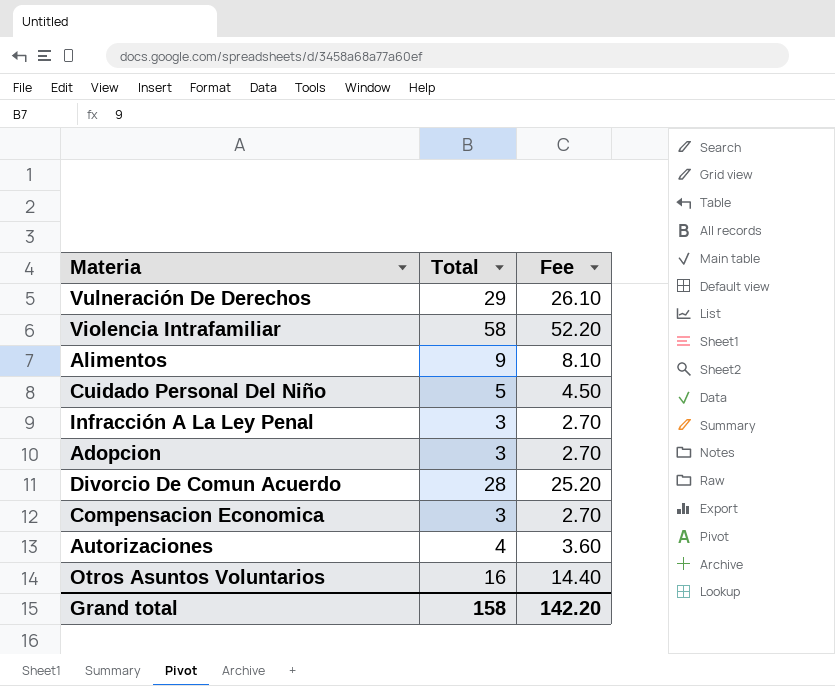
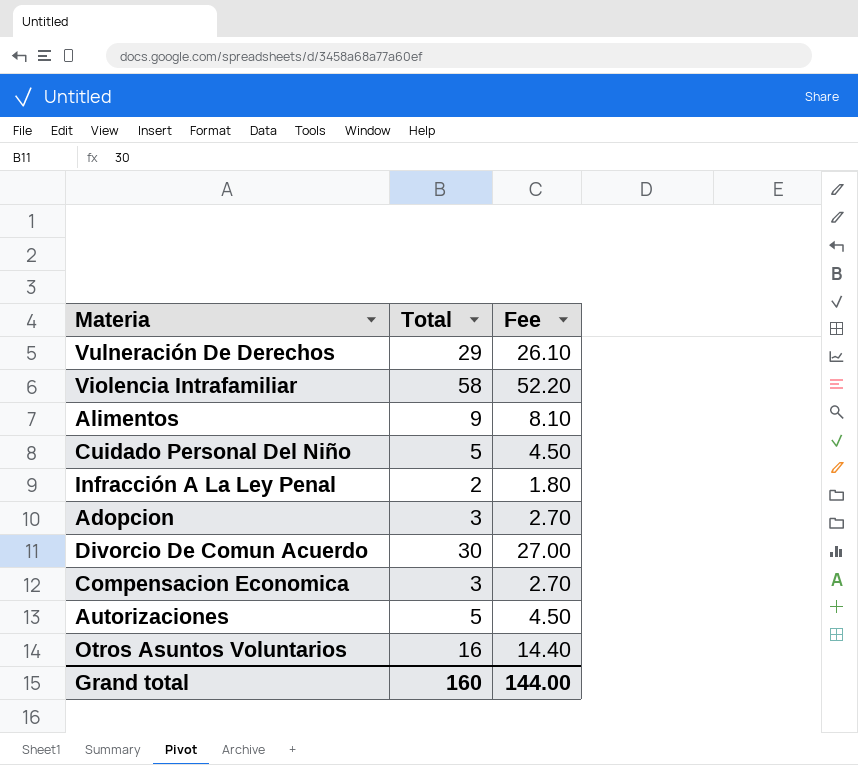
Infracción A La Ley Penal | Total: 3 -> 2
Infracción A La Ley Penal | Fee: 2.70 -> 1.80
Divorcio De Comun Acuerdo | Total: 28 -> 30
Divorcio De Comun Acuerdo | Fee: 25.20 -> 27.00
Autorizaciones | Total: 4 -> 5
Autorizaciones | Fee: 3.60 -> 4.50
Grand total | Total: 158 -> 160
Grand total | Fee: 142.20 -> 144.00

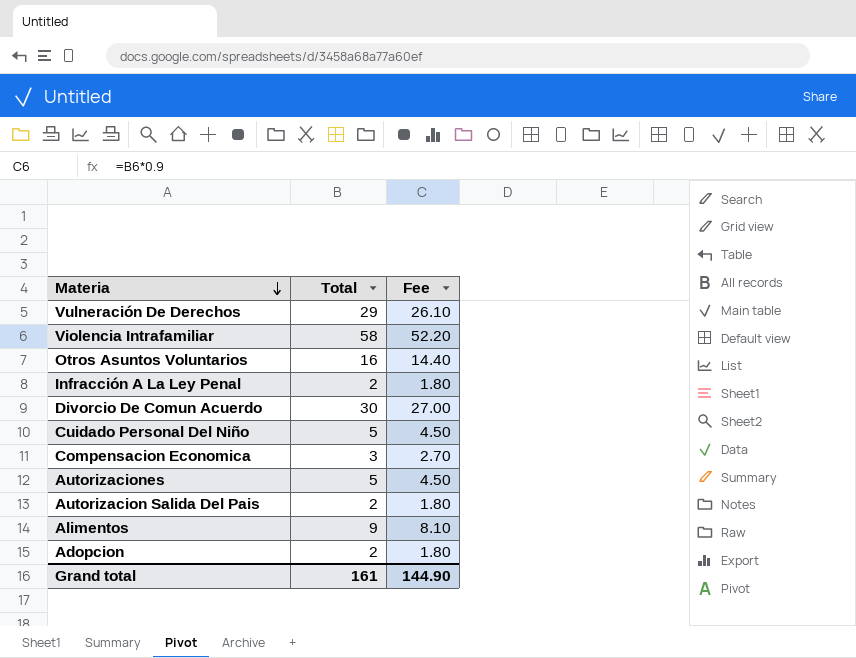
row order: none -> Materia descending
row Autorizacion Salida Del Pais: none -> 2 | 1.80
Adopcion | Total: 3 -> 2
Adopcion | Fee: 2.70 -> 1.80
Grand total | Total: 160 -> 161
Grand total | Fee: 144.00 -> 144.90

